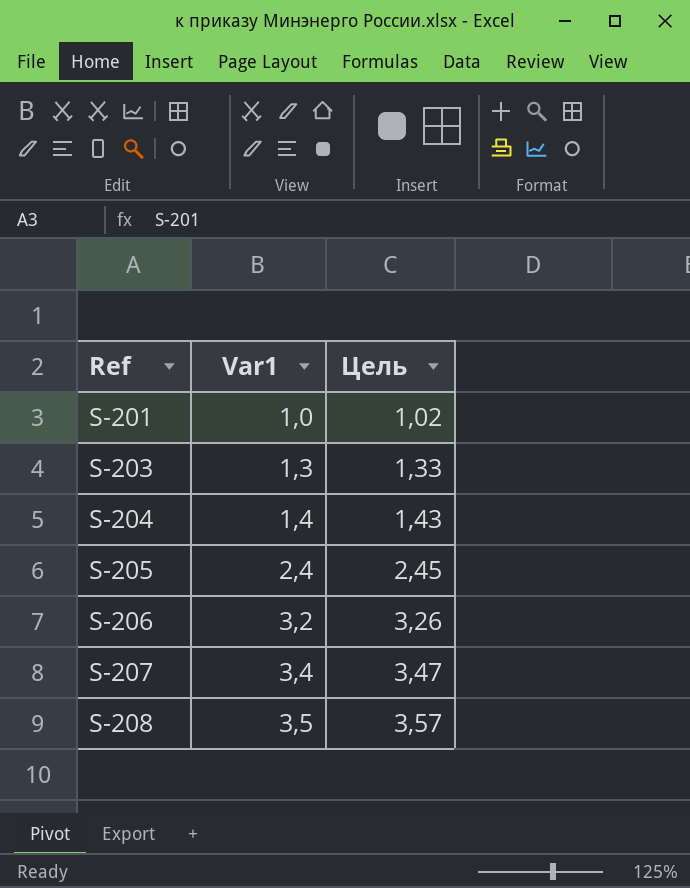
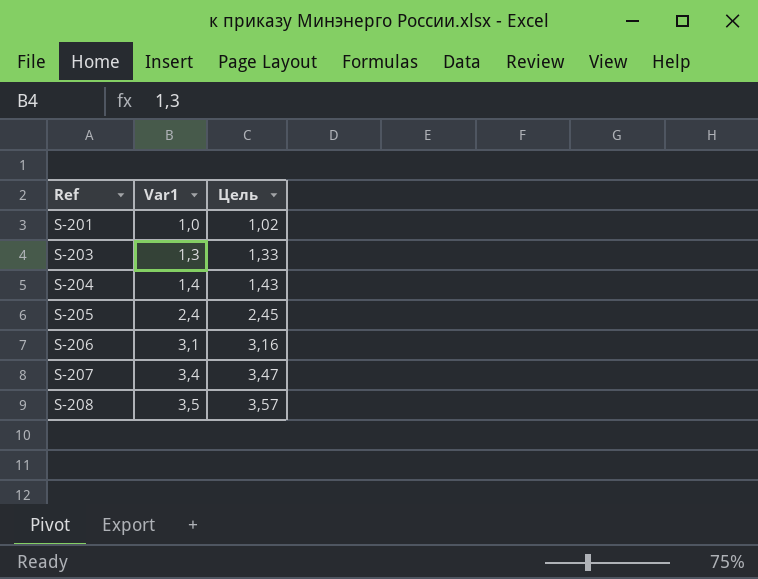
S-206 | Var1: 3,2 -> 3,1
S-206 | Цель: 3,26 -> 3,16

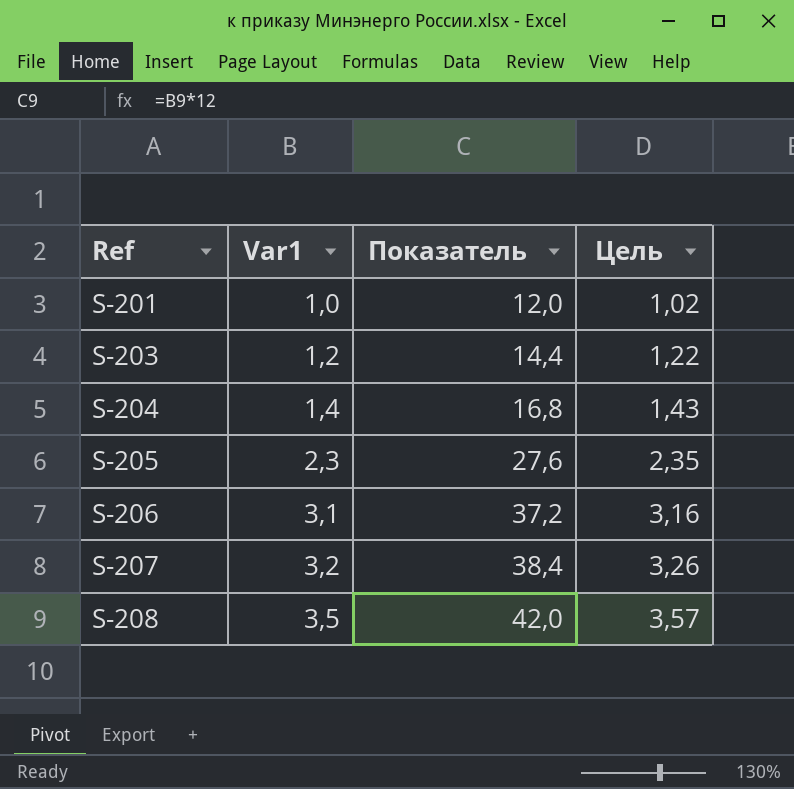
column Показатель | formula: none -> [Var1] * 12
S-203 | Var1: 1,3 -> 1,2
S-203 | Цель: 1,33 -> 1,22
S-205 | Var1: 2,4 -> 2,3
S-205 | Цель: 2,45 -> 2,35
S-207 | Var1: 3,4 -> 3,2
S-207 | Цель: 3,47 -> 3,26

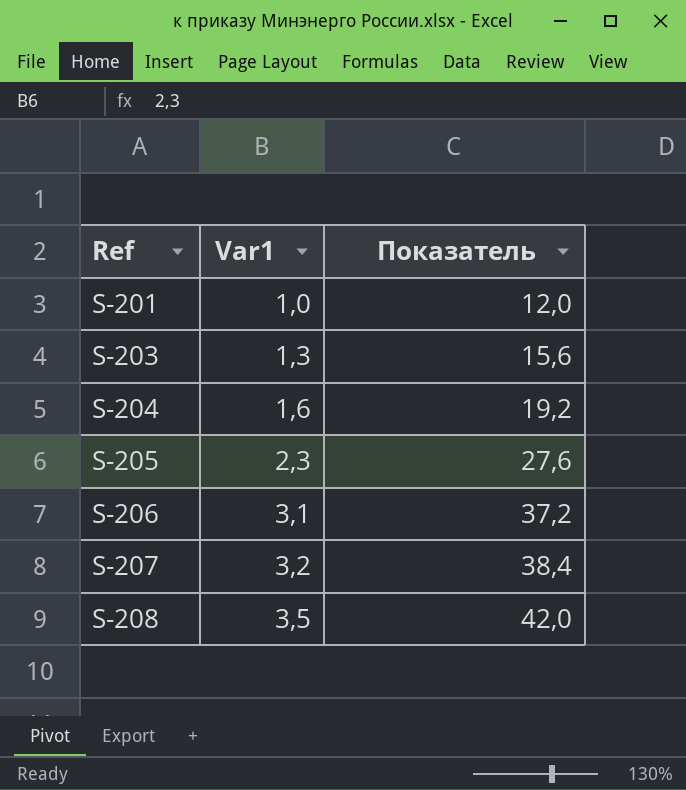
column Цель | formula: [Var1] * 1,02 -> none
S-203 | Var1: 1,2 -> 1,3
S-203 | Показатель: 14,4 -> 15,6
S-204 | Var1: 1,4 -> 1,6
S-204 | Показатель: 16,8 -> 19,2

